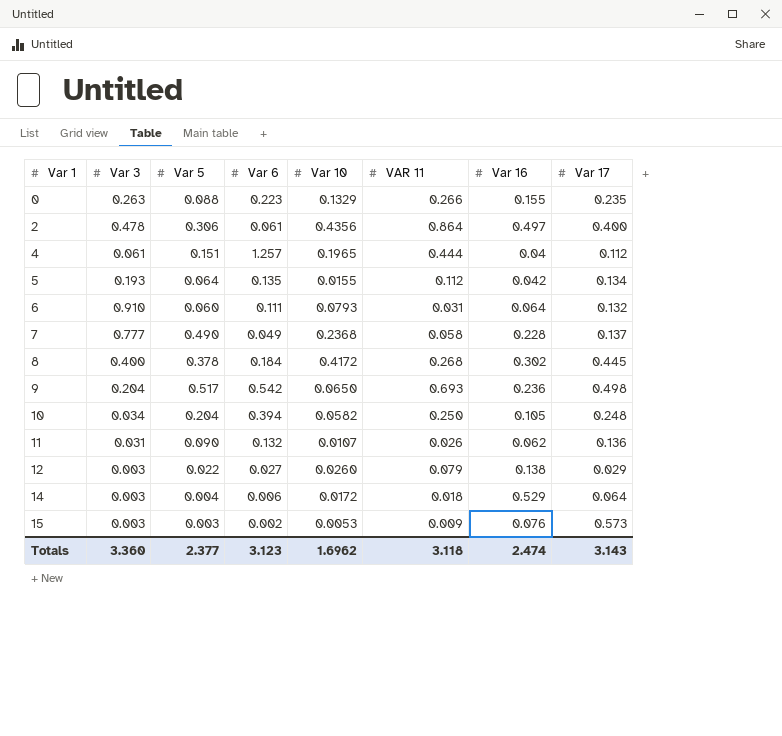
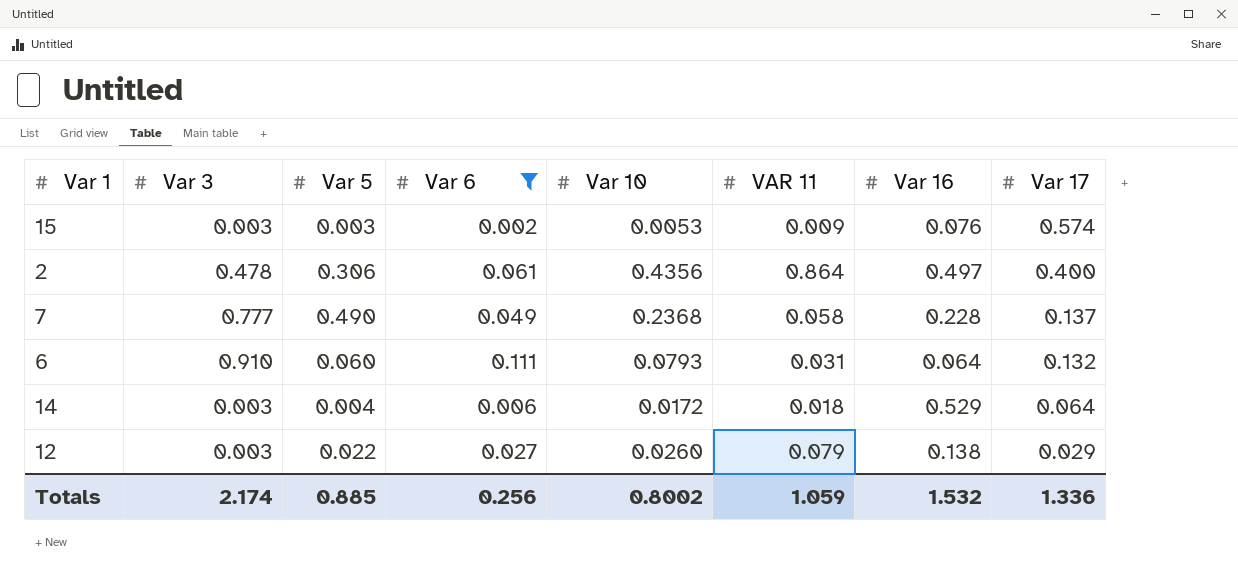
filter: none -> Var 6 <= 0.111
row order: Var 1 ascending -> Var 17 descending
15 | Var 17: 0.573 -> 0.574
Totals | Var 3: 3.360 -> 2.174
Totals | Var 5: 2.377 -> 0.885
Totals | Var 6: 3.123 -> 0.256
Totals | Var 10: 1.6962 -> 0.8002
Totals | VAR 11: 3.118 -> 1.059
Totals | Var 16: 2.474 -> 1.532
Totals | Var 17: 3.143 -> 1.336

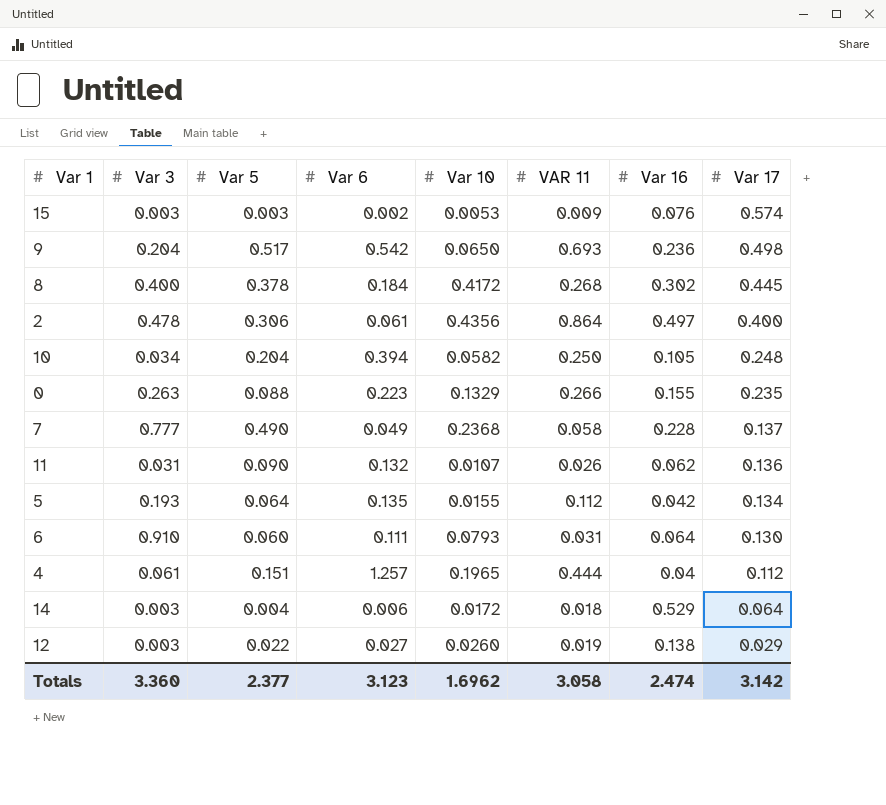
filter: Var 6 <= 0.111 -> none
6 | Var 17: 0.132 -> 0.130
12 | VAR 11: 0.079 -> 0.019
Totals | Var 3: 2.174 -> 3.360
Totals | Var 5: 0.885 -> 2.377
Totals | Var 6: 0.256 -> 3.123
Totals | Var 10: 0.8002 -> 1.6962
Totals | VAR 11: 1.059 -> 3.058
Totals | Var 16: 1.532 -> 2.474
Totals | Var 17: 1.336 -> 3.142

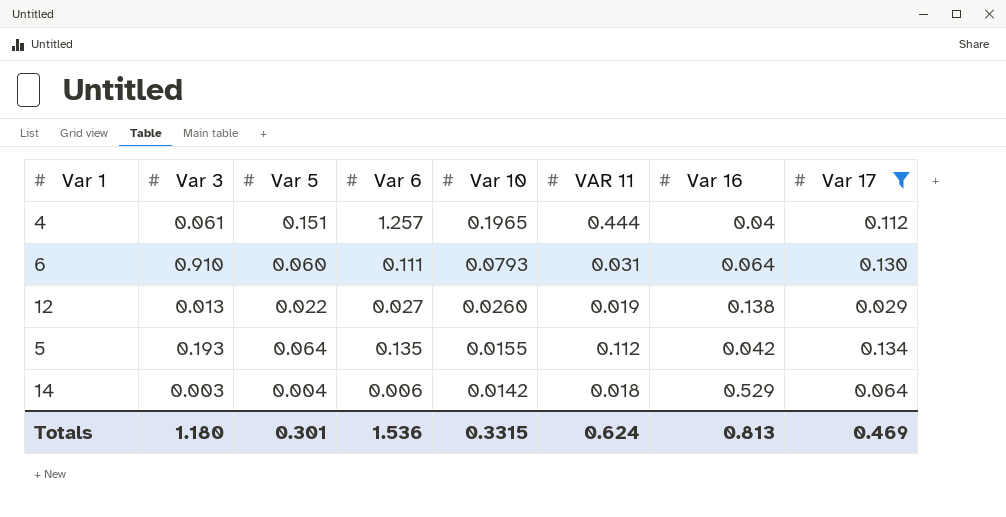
filter: none -> Var 17 <= 0.134
row order: Var 17 descending -> Var 10 descending
12 | Var 3: 0.003 -> 0.013
14 | Var 10: 0.0172 -> 0.0142
Totals | Var 3: 3.360 -> 1.180
Totals | Var 5: 2.377 -> 0.301
Totals | Var 6: 3.123 -> 1.536
Totals | Var 10: 1.6962 -> 0.3315
Totals | VAR 11: 3.058 -> 0.624
Totals | Var 16: 2.474 -> 0.813
Totals | Var 17: 3.142 -> 0.469

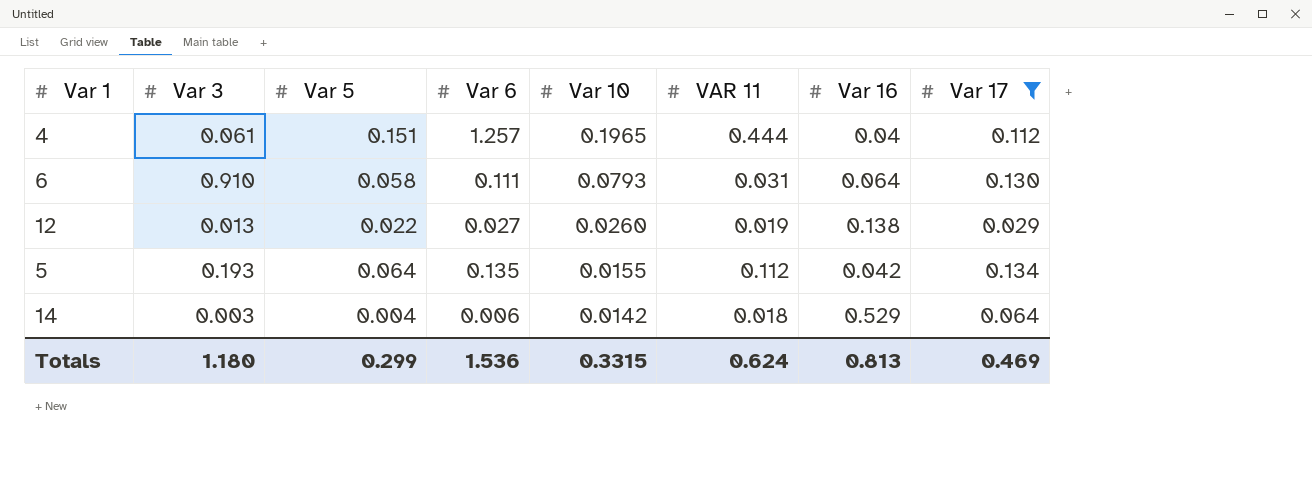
6 | Var 5: 0.060 -> 0.058
Totals | Var 5: 0.301 -> 0.299

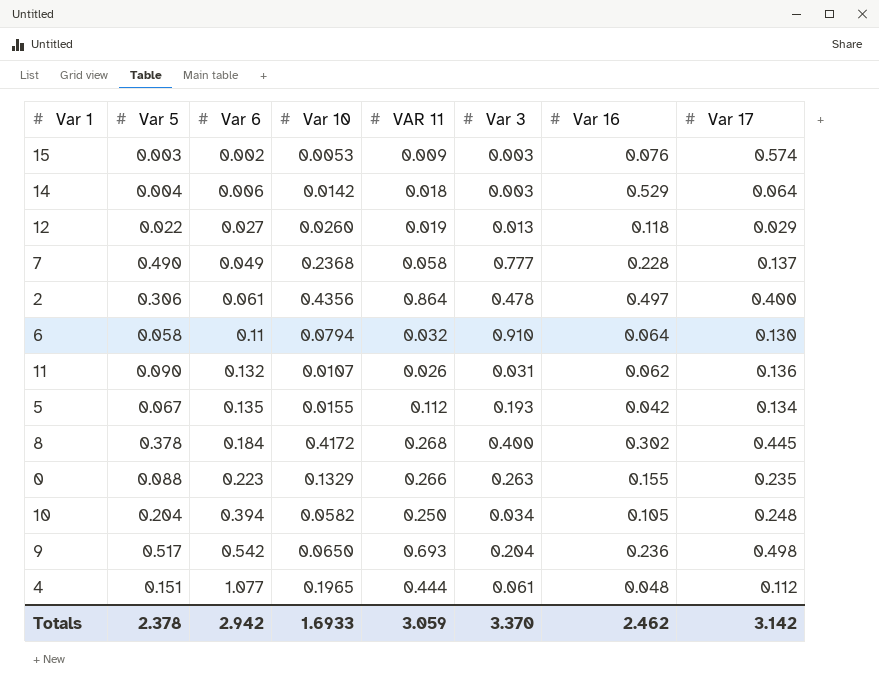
filter: Var 17 <= 0.134 -> none
row order: Var 10 descending -> Var 6 ascending
column Var 3 | position: 2 -> 6
12 | Var 16: 0.138 -> 0.118
6 | Var 6: 0.111 -> 0.11
6 | Var 10: 0.0793 -> 0.0794
6 | VAR 11: 0.031 -> 0.032
5 | Var 5: 0.064 -> 0.067
4 | Var 6: 1.257 -> 1.077
4 | Var 16: 0.04 -> 0.048
Totals | Var 5: 0.299 -> 2.378
Totals | Var 6: 1.536 -> 2.942
Totals | Var 10: 0.3315 -> 1.6933
Totals | VAR 11: 0.624 -> 3.059
Totals | Var 3: 1.180 -> 3.370
Totals | Var 16: 0.813 -> 2.462
Totals | Var 17: 0.469 -> 3.142

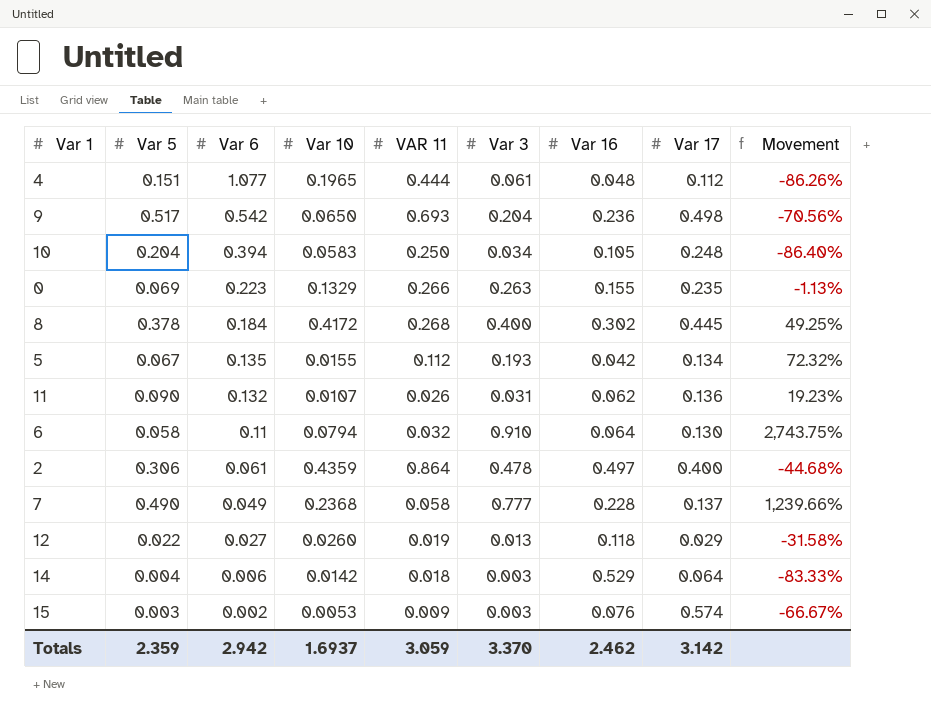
row order: Var 6 ascending -> Var 6 descending
column Movement | formula: none -> ([Var 3] - [VAR 11]) / [VAR 11]
10 | Var 10: 0.0582 -> 0.0583
0 | Var 5: 0.088 -> 0.069
2 | Var 10: 0.4356 -> 0.4359
Totals | Var 5: 2.378 -> 2.359
Totals | Var 10: 1.6933 -> 1.6937

